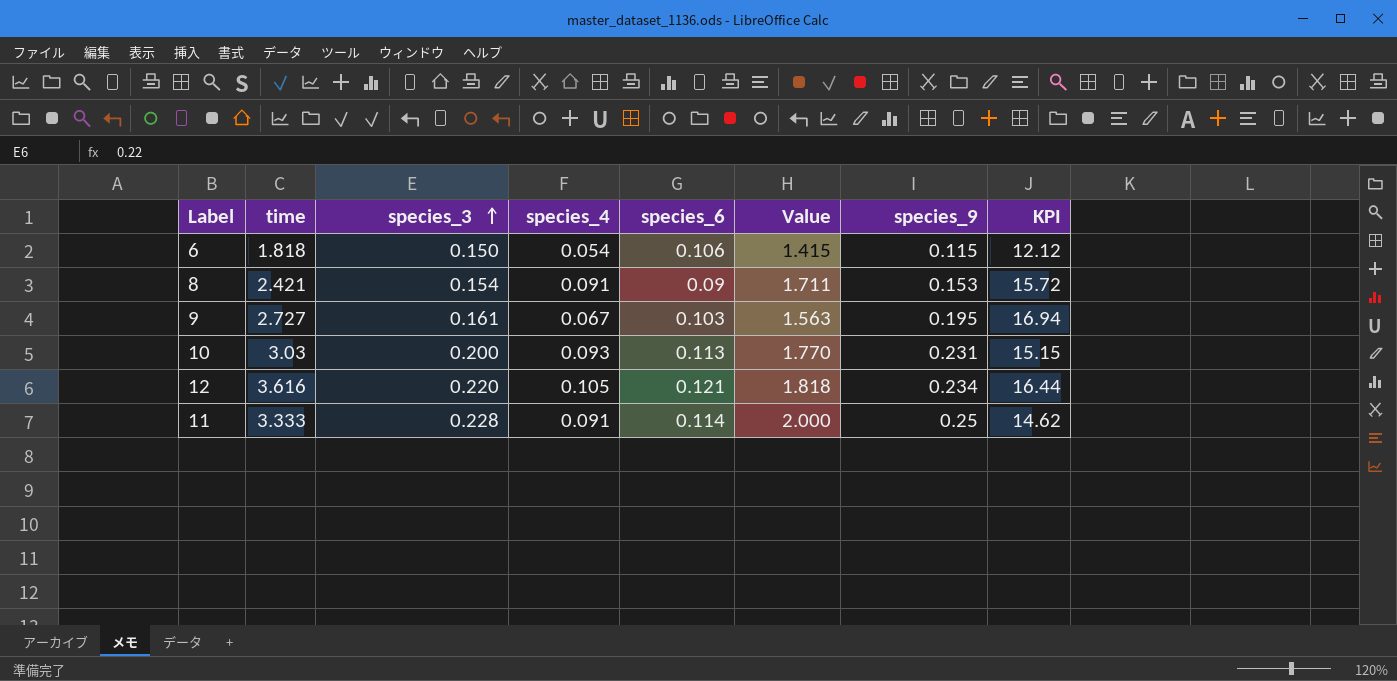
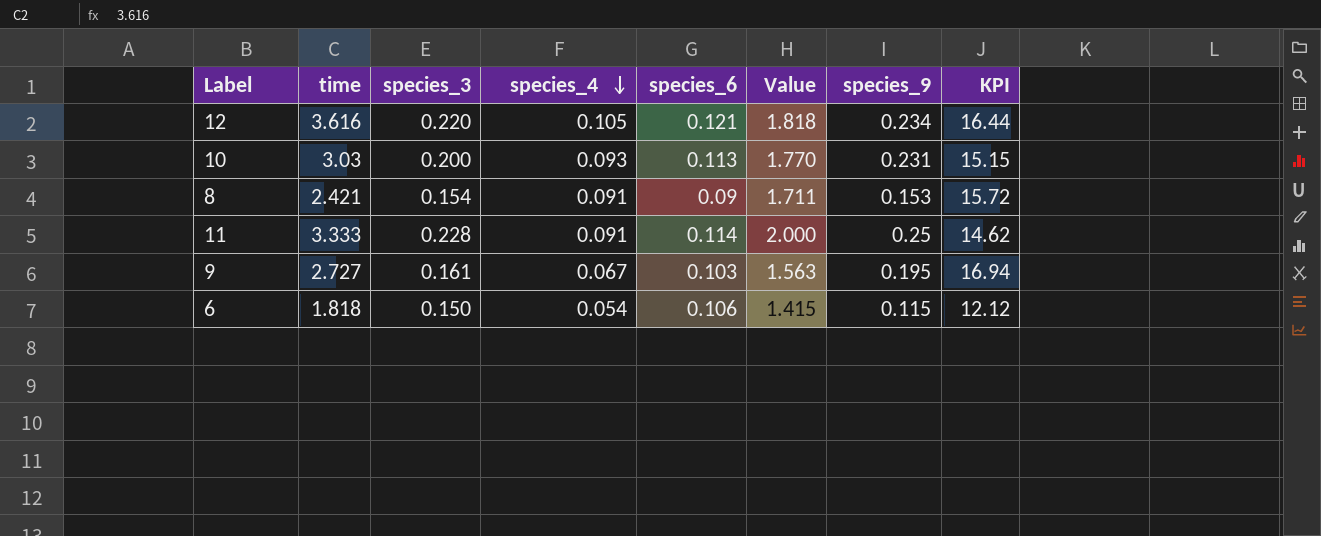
row order: species_3 ascending -> species_4 descending

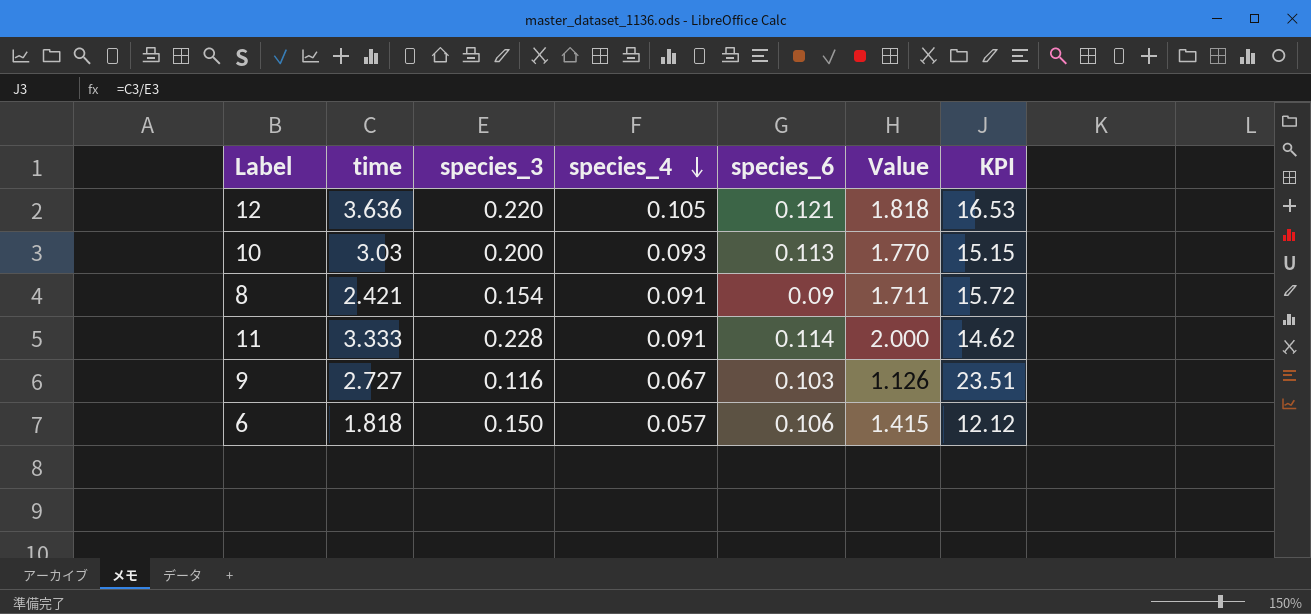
column species_9 | position: 7 -> none
12 | time: 3.616 -> 3.636
12 | KPI: 16.44 -> 16.53
9 | species_3: 0.161 -> 0.116
9 | Value: 1.563 -> 1.126
9 | KPI: 16.94 -> 23.51
6 | species_4: 0.054 -> 0.057

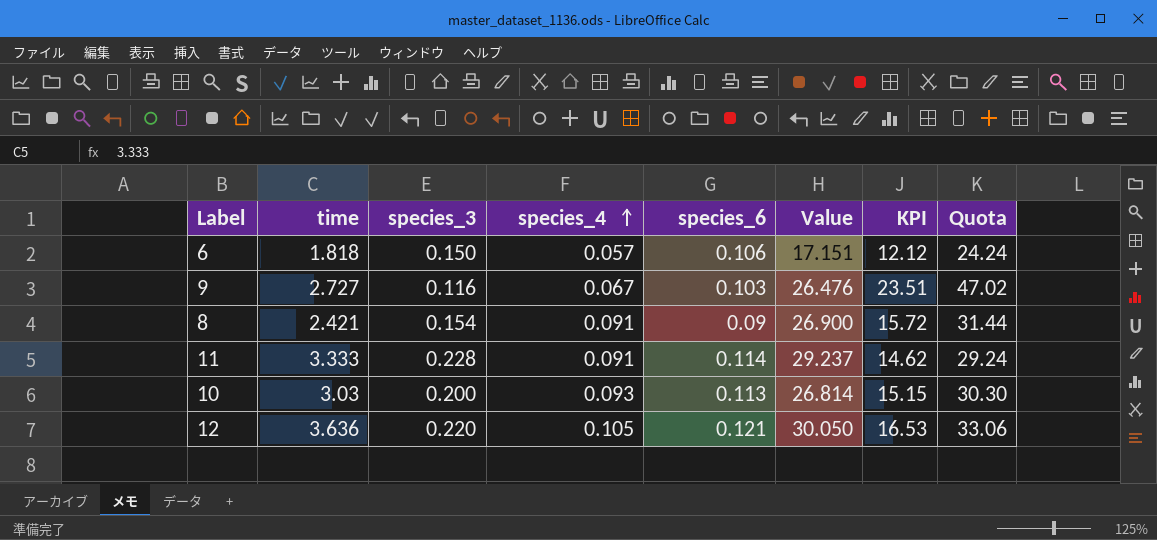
row order: species_4 descending -> species_4 ascending
column Value | formula: [species_3] / [species_6] -> [time] / [species_6]
column Quota | formula: none -> [KPI] * 2

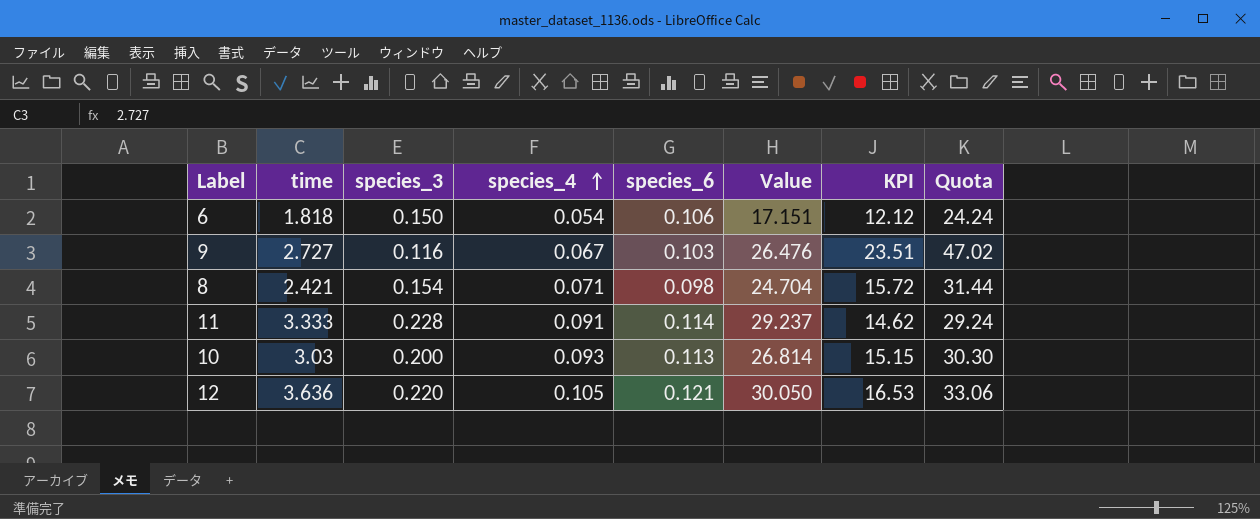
6 | species_4: 0.057 -> 0.054
8 | species_4: 0.091 -> 0.071
8 | species_6: 0.09 -> 0.098
8 | Value: 26.900 -> 24.704

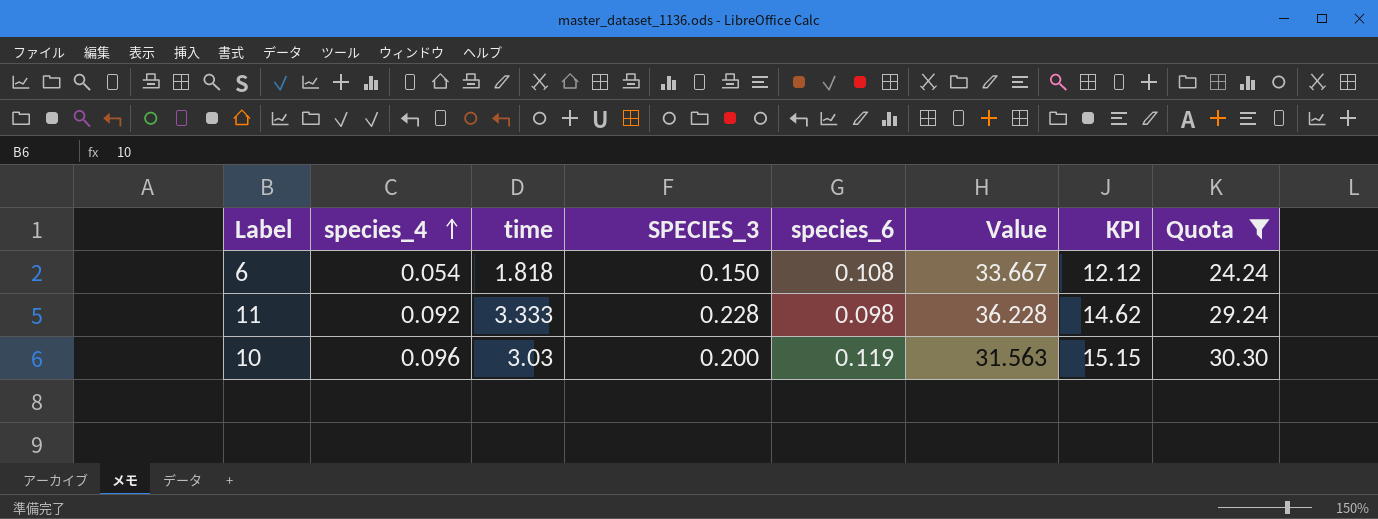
filter: none -> Quota <= 30.30
column species_4 | position: 4 -> 2
column name: species_3 -> SPECIES_3
column Value | formula: [time] / [species_6] -> [time] / [species_4]
6 | species_6: 0.106 -> 0.108
11 | species_4: 0.091 -> 0.092
11 | species_6: 0.114 -> 0.098
10 | species_4: 0.093 -> 0.096
10 | species_6: 0.113 -> 0.119

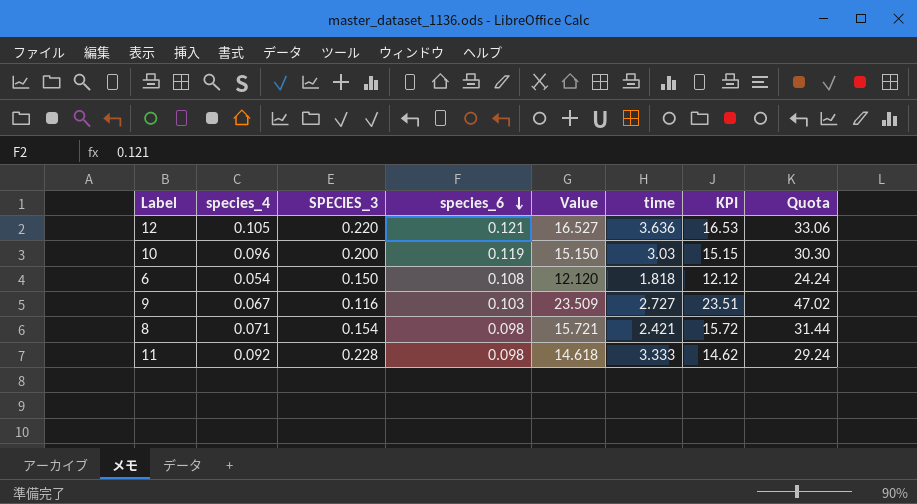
filter: Quota <= 30.30 -> none
row order: species_4 ascending -> species_6 descending
column Value | formula: [time] / [species_4] -> [time] / [SPECIES_3]
column time | position: 3 -> 6

